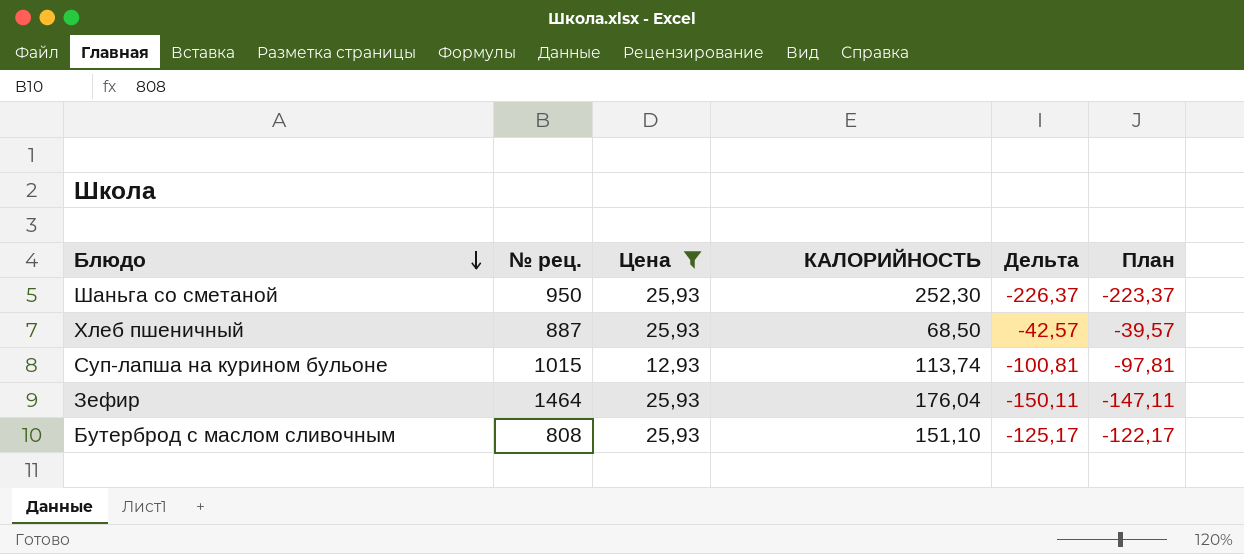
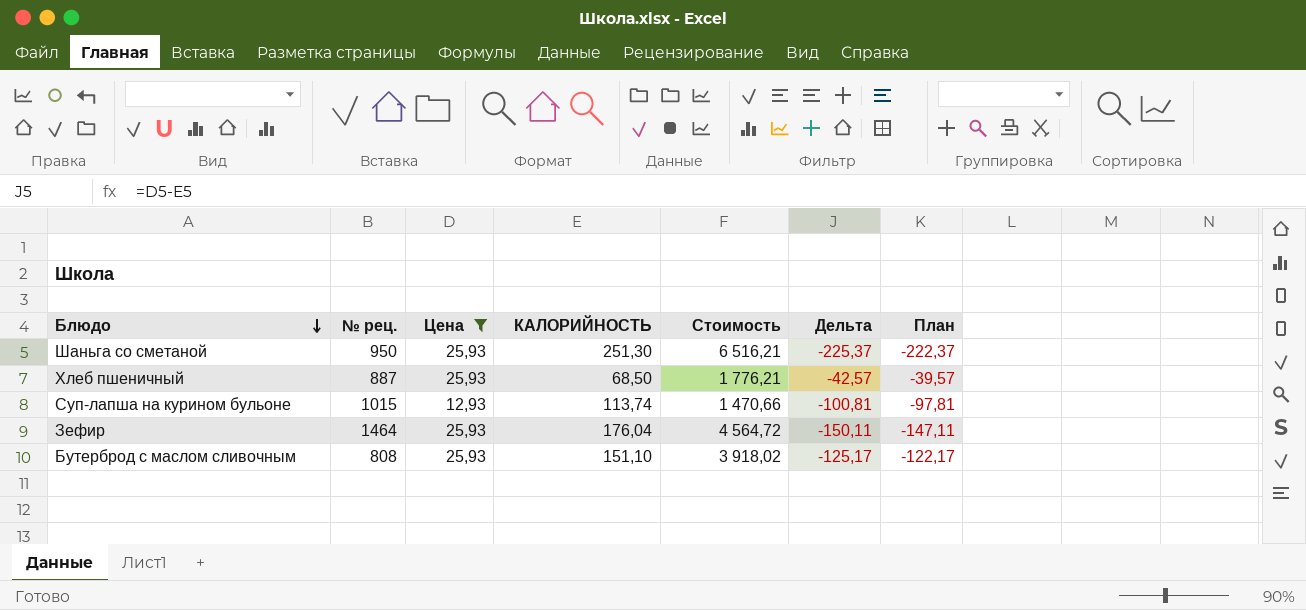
column Стоимость | formula: none -> [Цена] * [КАЛОРИЙНОСТЬ]
Шаньга со сметаной | КАЛОРИЙНОСТЬ: 252,30 -> 251,30
Шаньга со сметаной | Дельта: -226,37 -> -225,37
Шаньга со сметаной | План: -223,37 -> -222,37

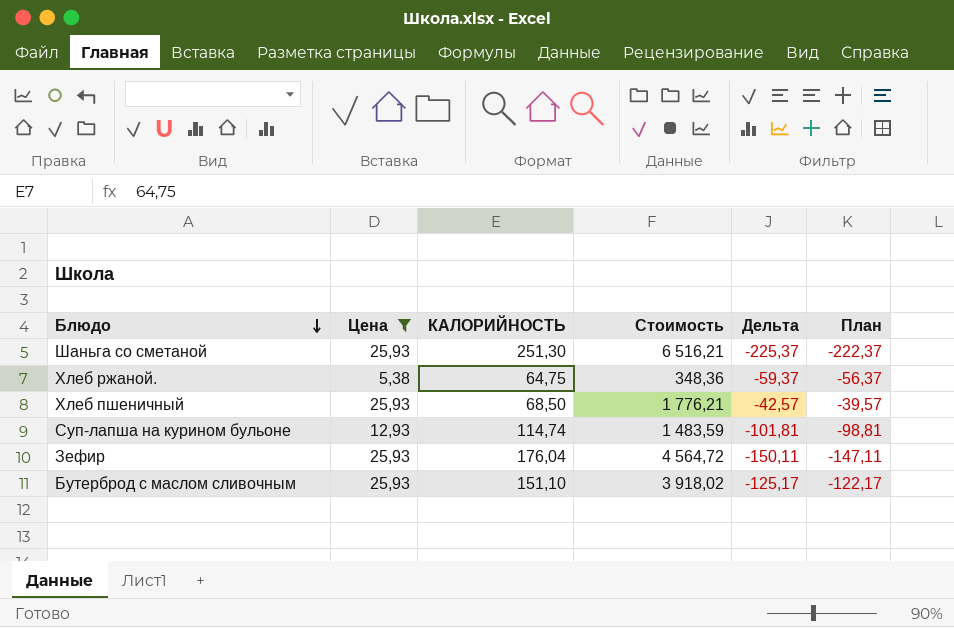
column № рец. | position: 2 -> none
row Хлеб ржаной.: none -> 5,38 | 64,75 | 348,36 | -59,37 | -56,37
Суп-лапша на курином бульоне | КАЛОРИЙНОСТЬ: 113,74 -> 114,74
Суп-лапша на курином бульоне | Стоимость: 1 470,66 -> 1 483,59
Суп-лапша на курином бульоне | Дельта: -100,81 -> -101,81
Суп-лапша на курином бульоне | План: -97,81 -> -98,81

